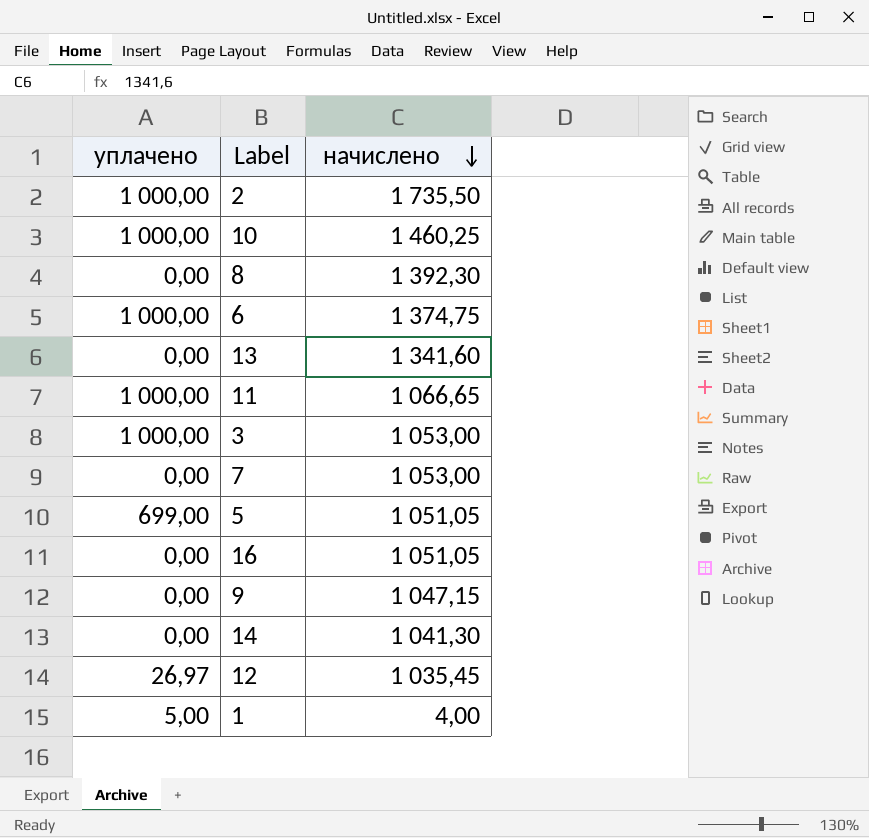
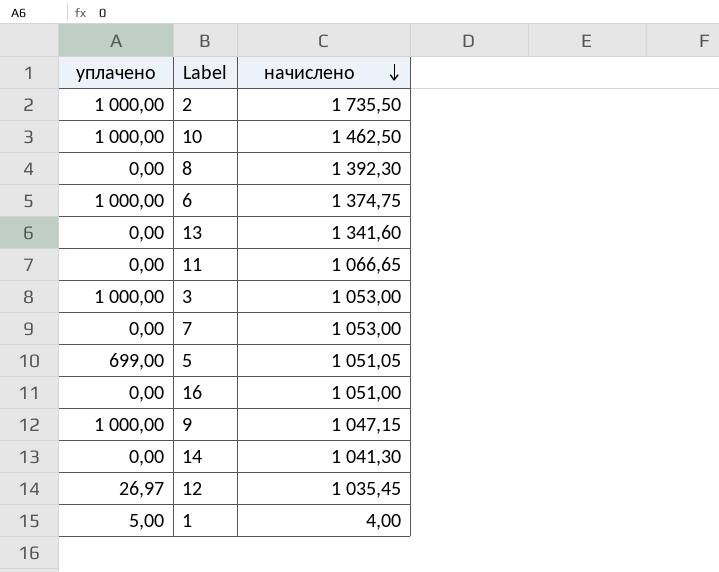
10 | начислено: 1 460,25 -> 1 462,50
11 | уплачено: 1 000,00 -> 0,00
16 | начислено: 1 051,05 -> 1 051,00
9 | уплачено: 0,00 -> 1 000,00

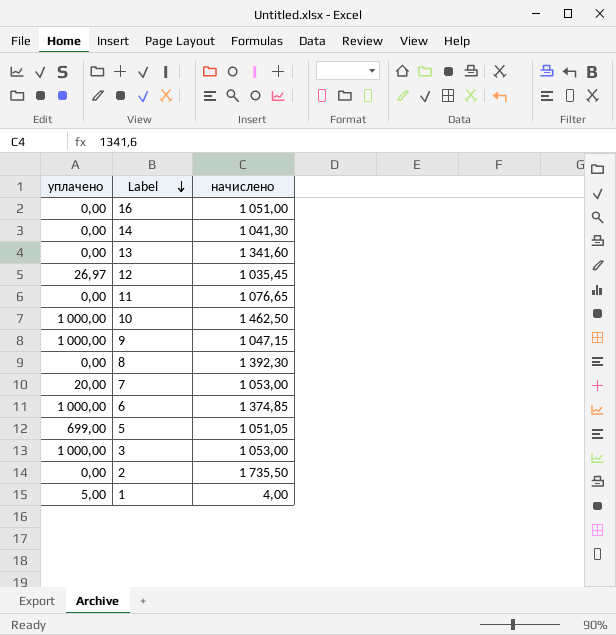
row order: начислено descending -> Label descending
11 | начислено: 1 066,65 -> 1 076,65
7 | уплачено: 0,00 -> 20,00
6 | начислено: 1 374,75 -> 1 374,85
2 | уплачено: 1 000,00 -> 0,00

